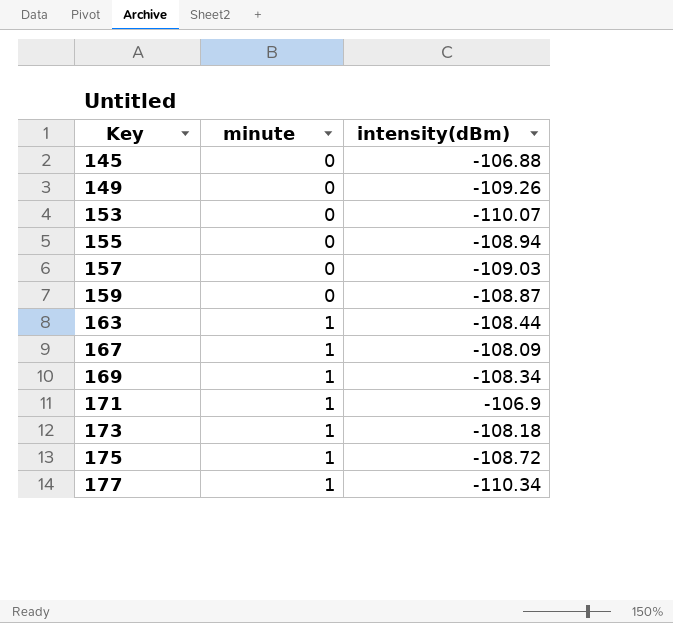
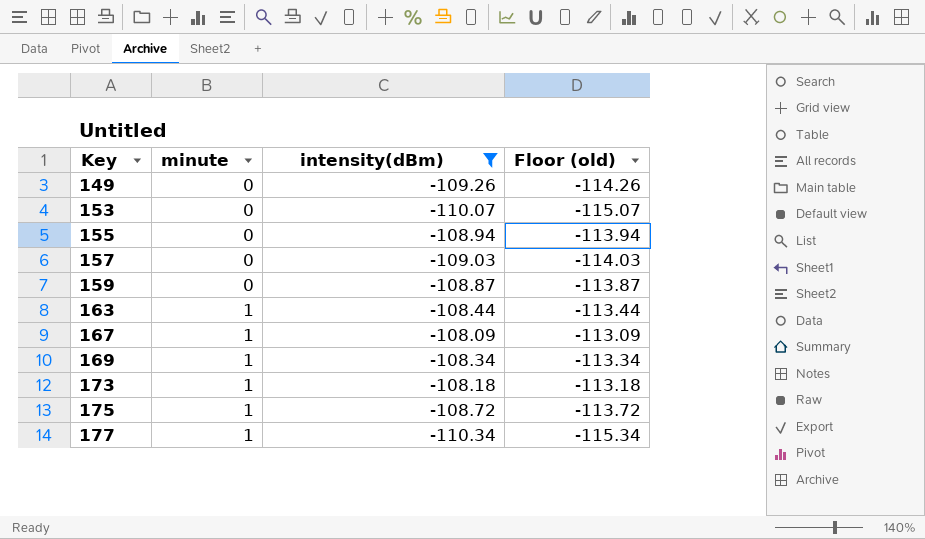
filter: none -> intensity(dBm) <= -108.09
column Floor (old) | formula: none -> [intensity(dBm)] - 5

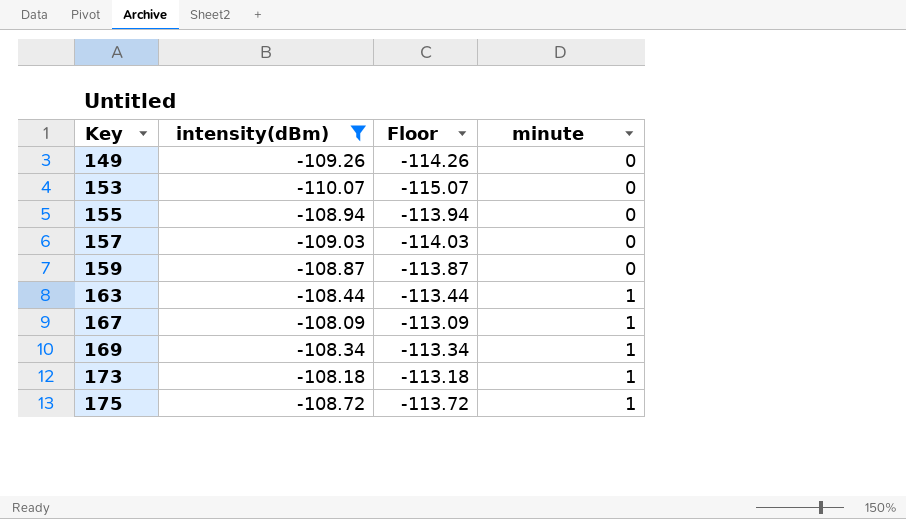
column name: Floor (old) -> Floor
column minute | position: 2 -> 4
row 177: 1 | -110.34 | -115.34 -> none

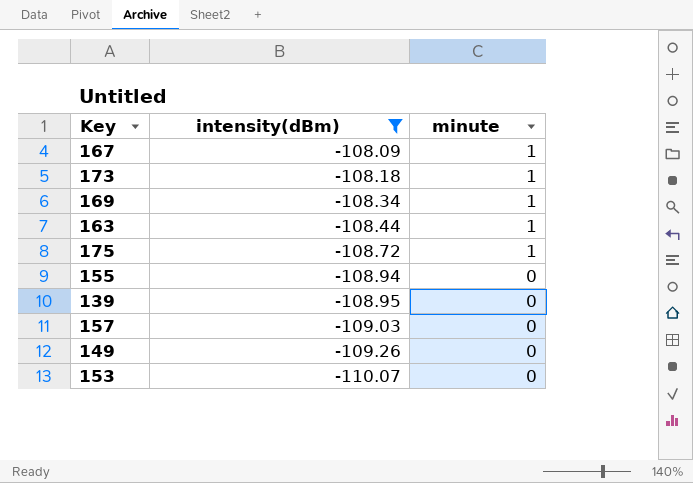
row order: Key ascending -> intensity(dBm) descending
column Floor | formula: [intensity(dBm)] - 5 -> none
row 159: -108.87 | -113.87 | 0 -> none
row 139: none -> -108.95 | 0

